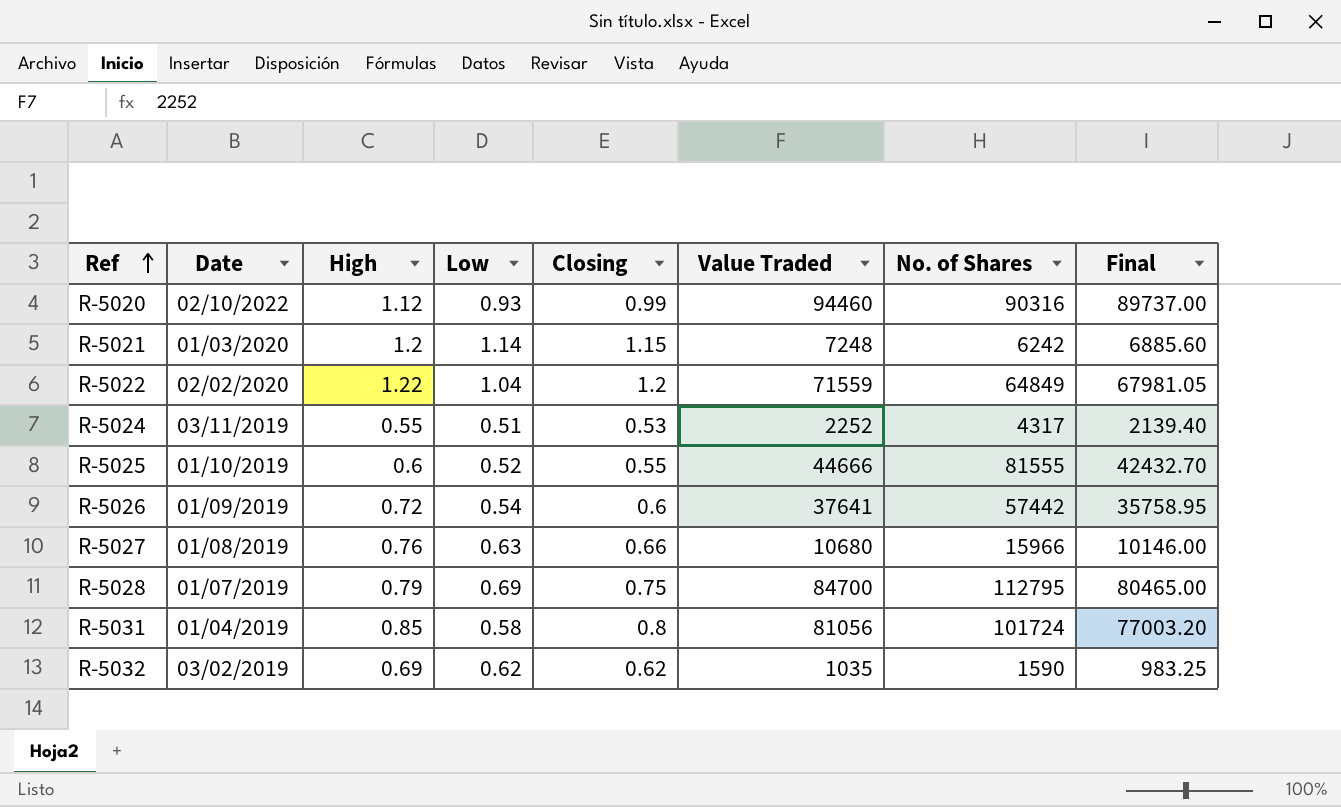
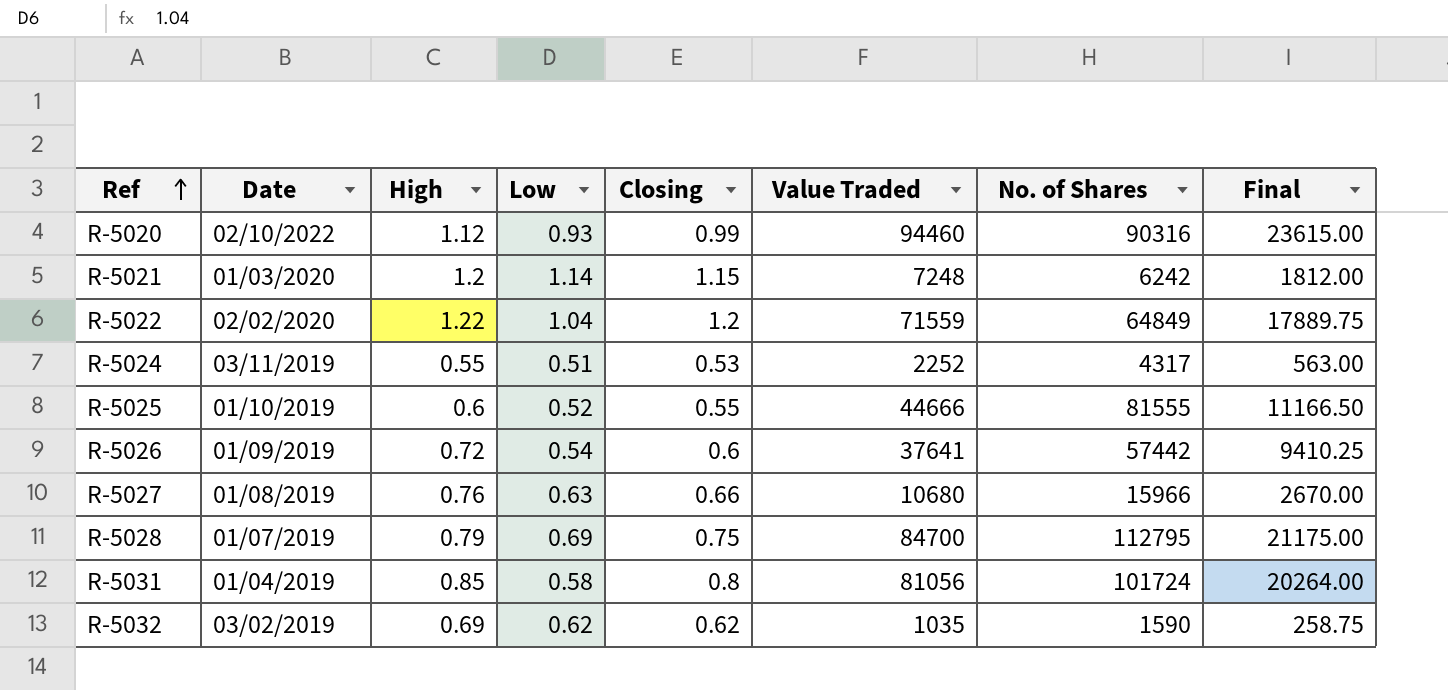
column Final | formula: [Value Traded] * 0.95 -> [Value Traded] * 0.25

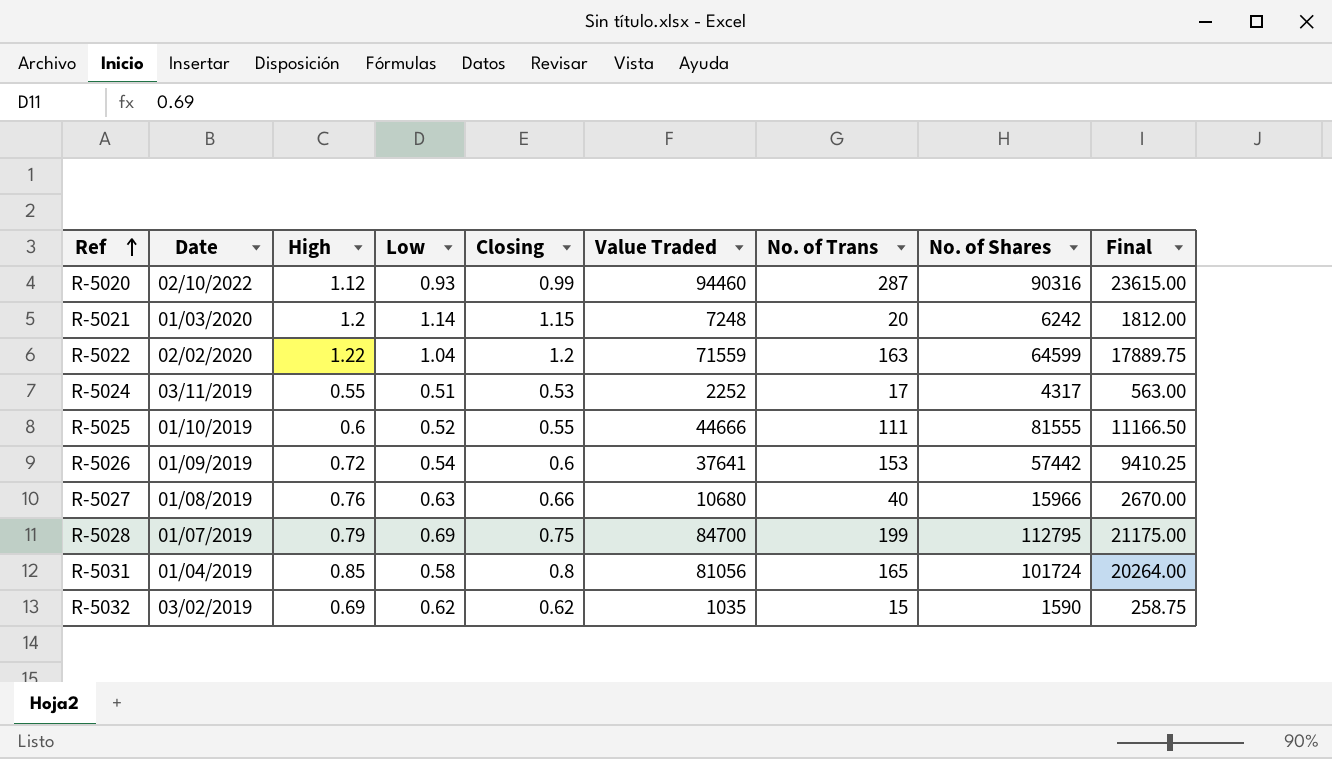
column No. of Trans | position: none -> 7
R-5022 | No. of Shares: 64849 -> 64599

